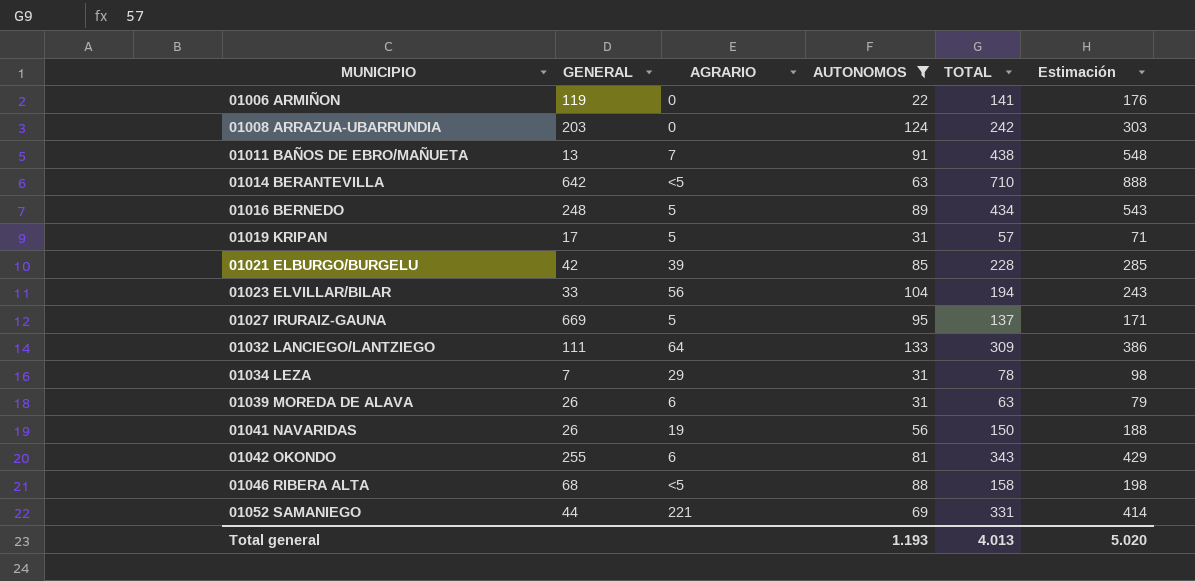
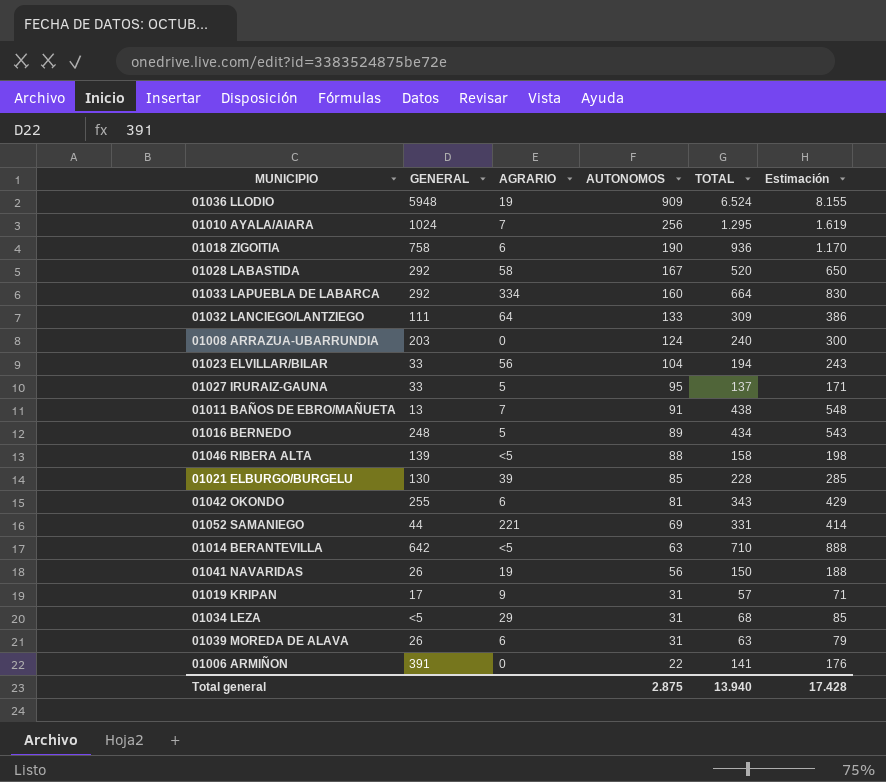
filter: AUTONOMOS <= 133 -> none
row order: MUNICIPIO ascending -> AUTONOMOS descending
01008 ARRAZUA-UBARRUNDIA | TOTAL: 242 -> 240
01008 ARRAZUA-UBARRUNDIA | Estimación: 303 -> 300
01027 IRURAIZ-GAUNA | GENERAL: 669 -> 33
01046 RIBERA ALTA | GENERAL: 68 -> 139
01021 ELBURGO/BURGELU | GENERAL: 42 -> 130
01019 KRIPAN | AGRARIO: 5 -> 9
01034 LEZA | GENERAL: 7 -> <5
01034 LEZA | TOTAL: 78 -> 68
01034 LEZA | Estimación: 98 -> 85
01006 ARMIÑON | GENERAL: 119 -> 391
Total general | AUTONOMOS: 1.193 -> 2.875
Total general | TOTAL: 4.013 -> 13.940
Total general | Estimación: 5.020 -> 17.428

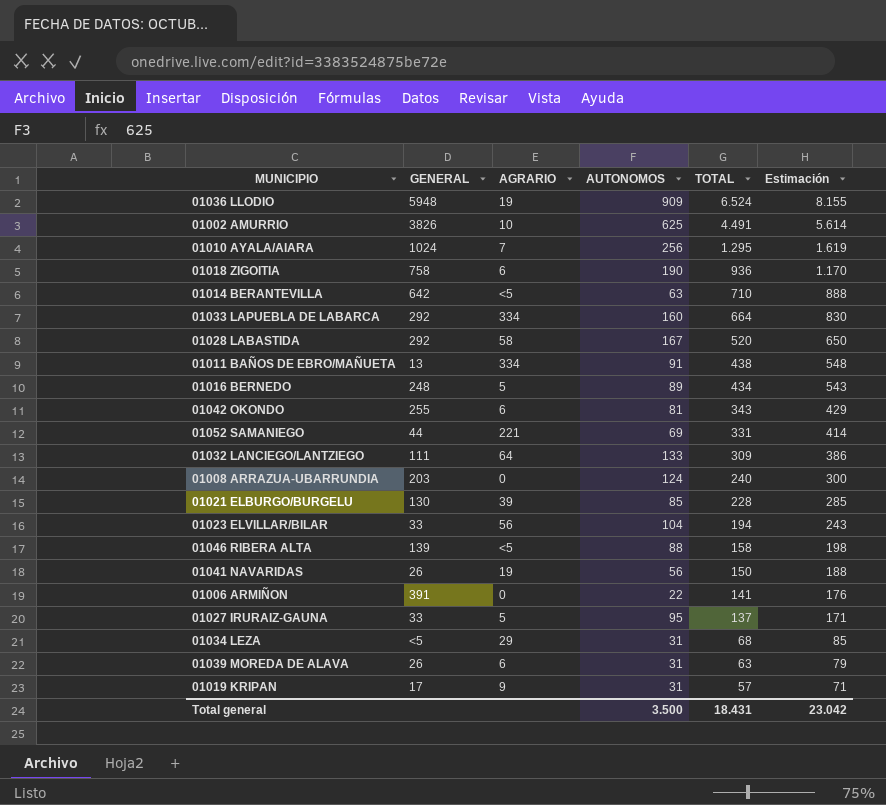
row order: AUTONOMOS descending -> TOTAL descending
row 01002 AMURRIO: none -> 3826 | 10 | 625 | 4.491 | 5.614
01011 BAÑOS DE EBRO/MAÑUETA | AGRARIO: 7 -> 334
Total general | AUTONOMOS: 2.875 -> 3.500
Total general | TOTAL: 13.940 -> 18.431
Total general | Estimación: 17.428 -> 23.042

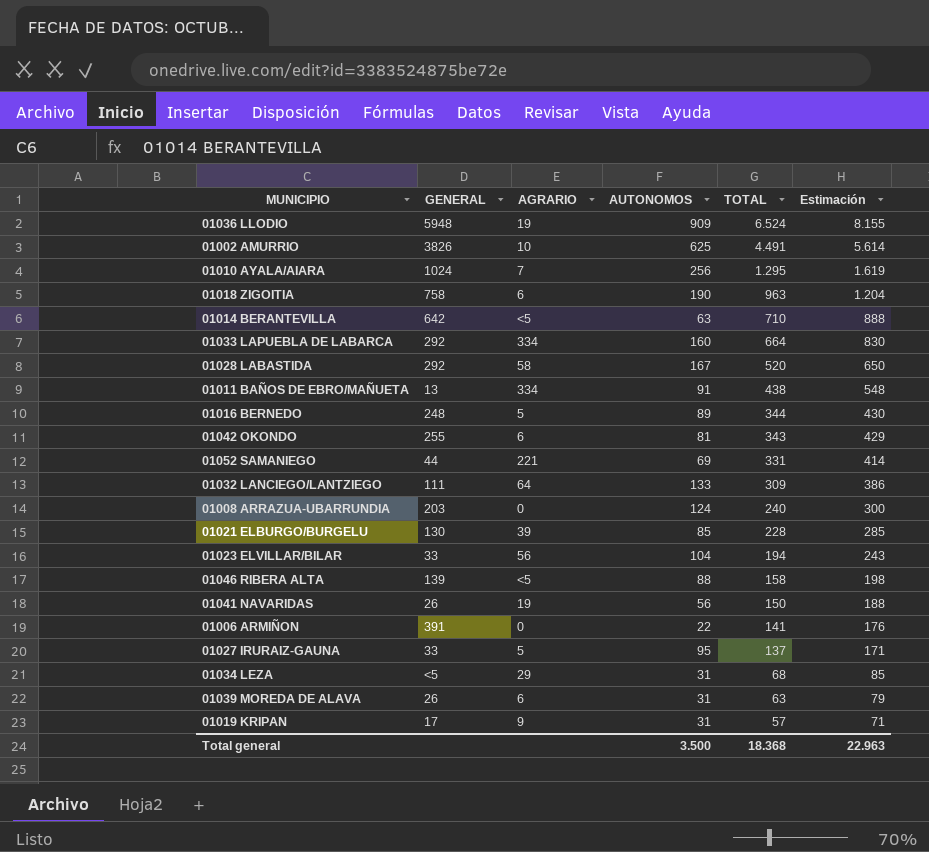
01018 ZIGOITIA | TOTAL: 936 -> 963
01018 ZIGOITIA | Estimación: 1.170 -> 1.204
01016 BERNEDO | TOTAL: 434 -> 344
01016 BERNEDO | Estimación: 543 -> 430
Total general | TOTAL: 18.431 -> 18.368
Total general | Estimación: 23.042 -> 22.963

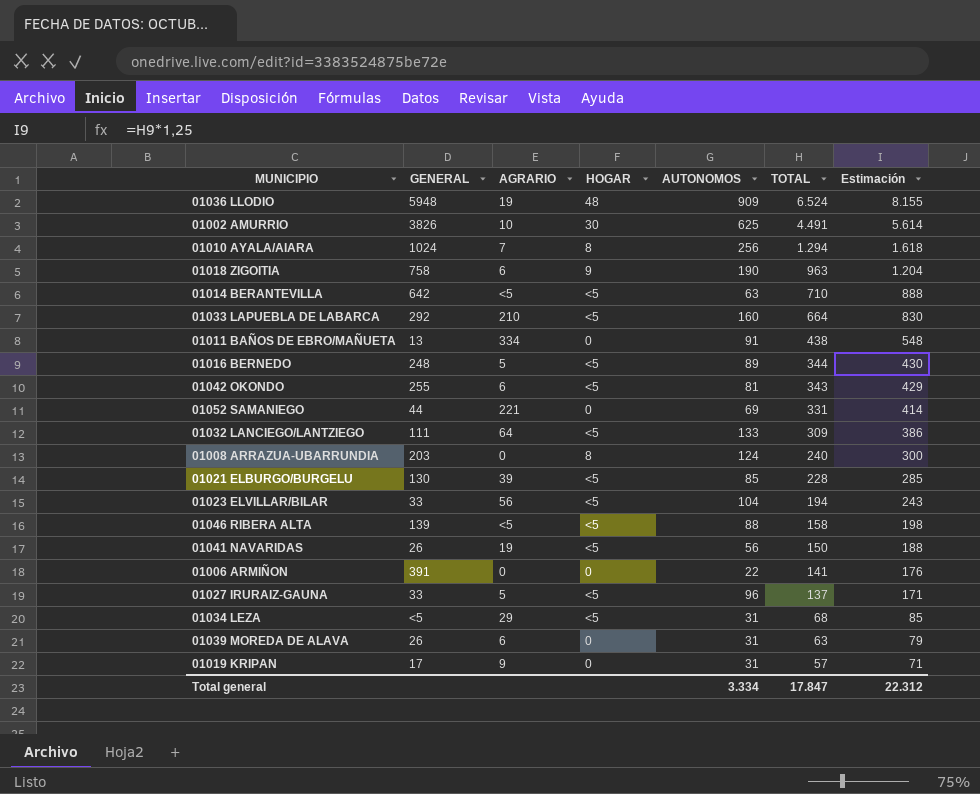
column HOGAR | position: none -> 4
row 01028 LABASTIDA: 292 | 58 | 167 | 520 | 650 -> none
01010 AYALA/AIARA | TOTAL: 1.295 -> 1.294
01010 AYALA/AIARA | Estimación: 1.619 -> 1.618
01033 LAPUEBLA DE LABARCA | AGRARIO: 334 -> 210
01027 IRURAIZ-GAUNA | AUTONOMOS: 95 -> 96
Total general | AUTONOMOS: 3.500 -> 3.334
Total general | TOTAL: 18.368 -> 17.847
Total general | Estimación: 22.963 -> 22.312

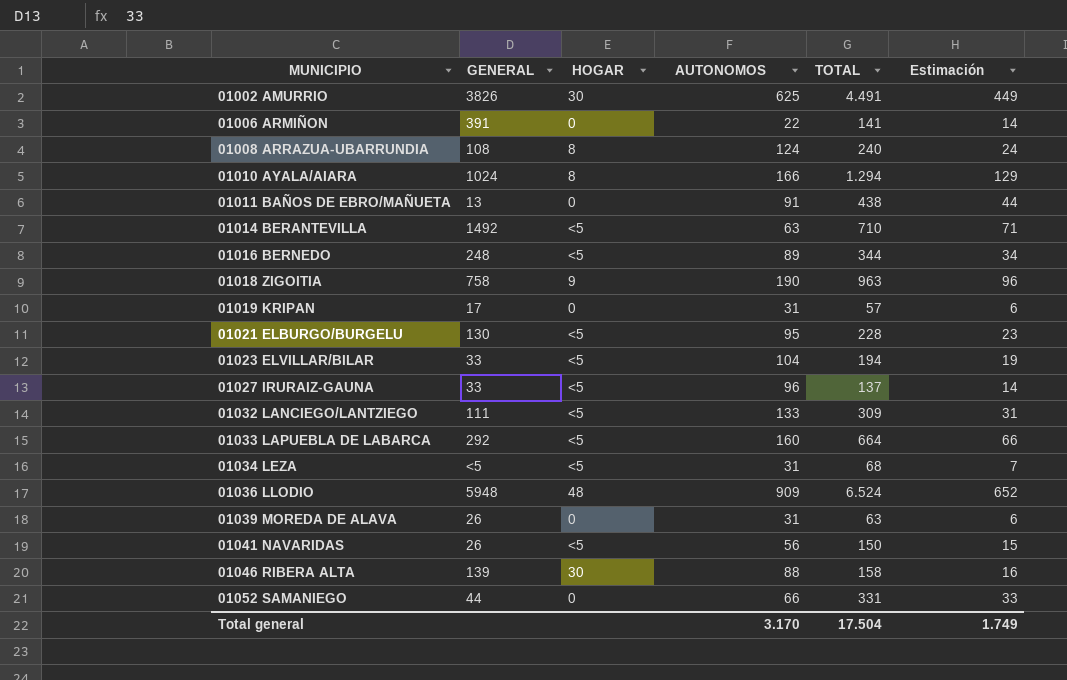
row order: TOTAL descending -> MUNICIPIO ascending
column AGRARIO | position: 3 -> none
column Estimación | formula: [TOTAL] * 1,25 -> [TOTAL] * 0,1
row 01042 OKONDO: 255 | 6 | <5 | 81 | 343 | 429 -> none
01008 ARRAZUA-UBARRUNDIA | GENERAL: 203 -> 108
01010 AYALA/AIARA | AUTONOMOS: 256 -> 166
01014 BERANTEVILLA | GENERAL: 642 -> 1492
01021 ELBURGO/BURGELU | AUTONOMOS: 85 -> 95
01046 RIBERA ALTA | HOGAR: <5 -> 30
01052 SAMANIEGO | AUTONOMOS: 69 -> 66
Total general | AUTONOMOS: 3.334 -> 3.170
Total general | TOTAL: 17.847 -> 17.504
Total general | Estimación: 22.312 -> 1.749

